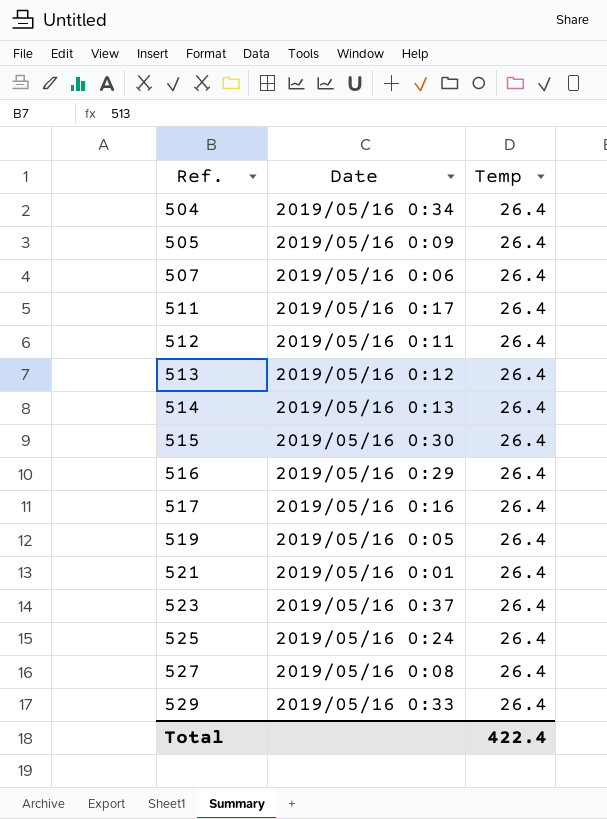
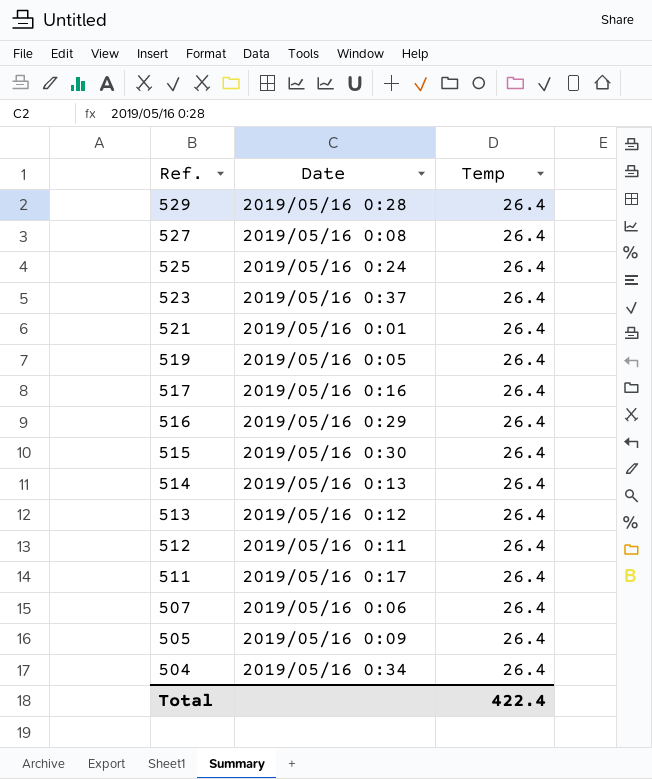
row order: Ref. ascending -> Ref. descending
529 | Date: 2019/05/16 0:33 -> 2019/05/16 0:28

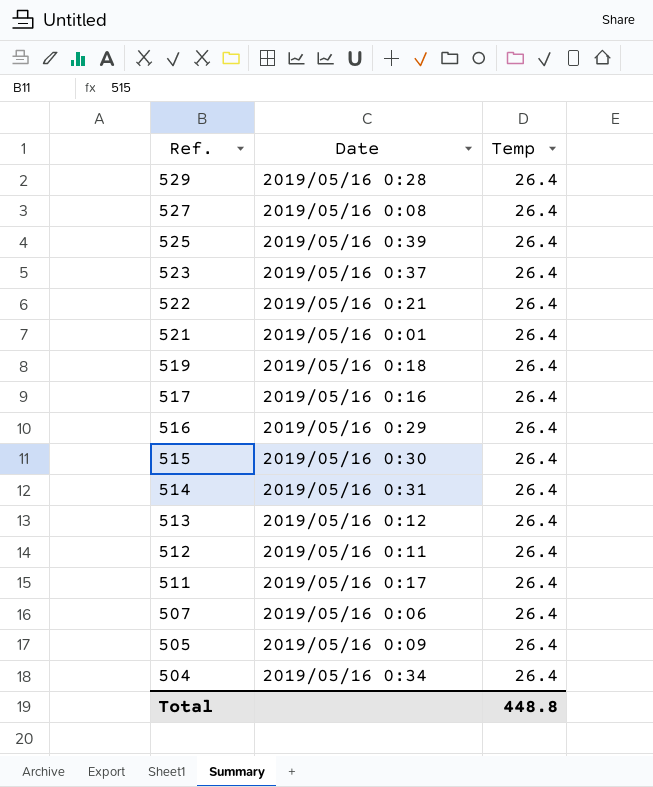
525 | Date: 2019/05/16 0:24 -> 2019/05/16 0:39
row 522: none -> 2019/05/16 0:21 | 26.4
519 | Date: 2019/05/16 0:05 -> 2019/05/16 0:18
514 | Date: 2019/05/16 0:13 -> 2019/05/16 0:31
Total | Temp: 422.4 -> 448.8

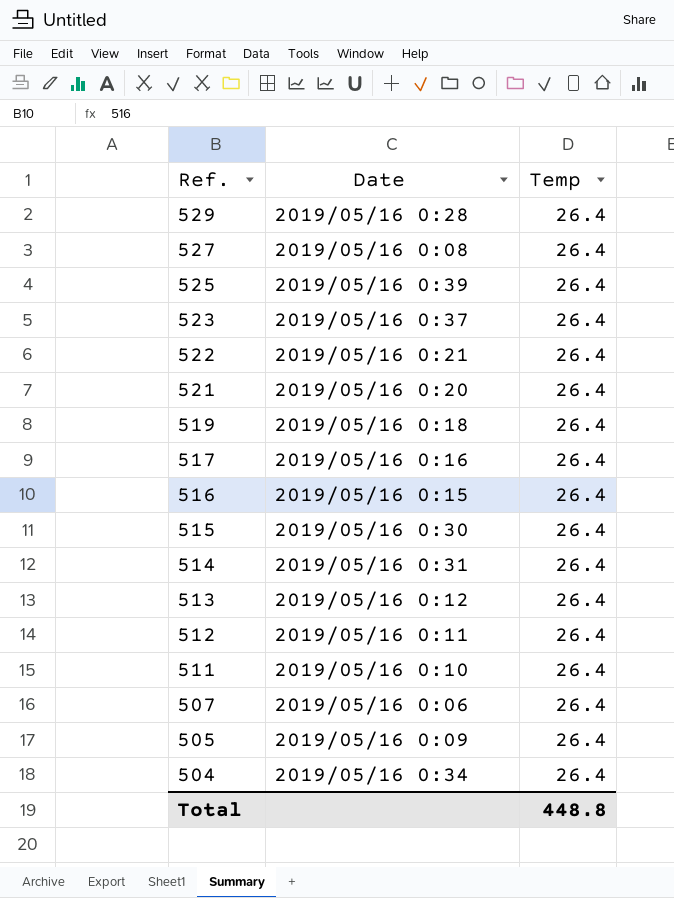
521 | Date: 2019/05/16 0:01 -> 2019/05/16 0:20
516 | Date: 2019/05/16 0:29 -> 2019/05/16 0:15
511 | Date: 2019/05/16 0:17 -> 2019/05/16 0:10

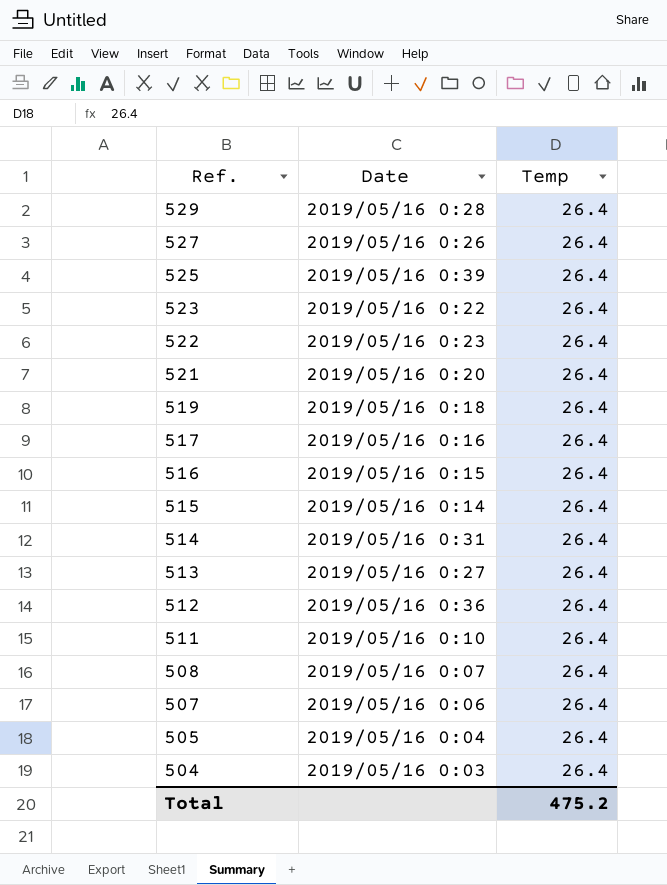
527 | Date: 2019/05/16 0:08 -> 2019/05/16 0:26
523 | Date: 2019/05/16 0:37 -> 2019/05/16 0:22
522 | Date: 2019/05/16 0:21 -> 2019/05/16 0:23
515 | Date: 2019/05/16 0:30 -> 2019/05/16 0:14
513 | Date: 2019/05/16 0:12 -> 2019/05/16 0:27
512 | Date: 2019/05/16 0:11 -> 2019/05/16 0:36
row 508: none -> 2019/05/16 0:07 | 26.4
505 | Date: 2019/05/16 0:09 -> 2019/05/16 0:04
504 | Date: 2019/05/16 0:34 -> 2019/05/16 0:03
Total | Temp: 448.8 -> 475.2

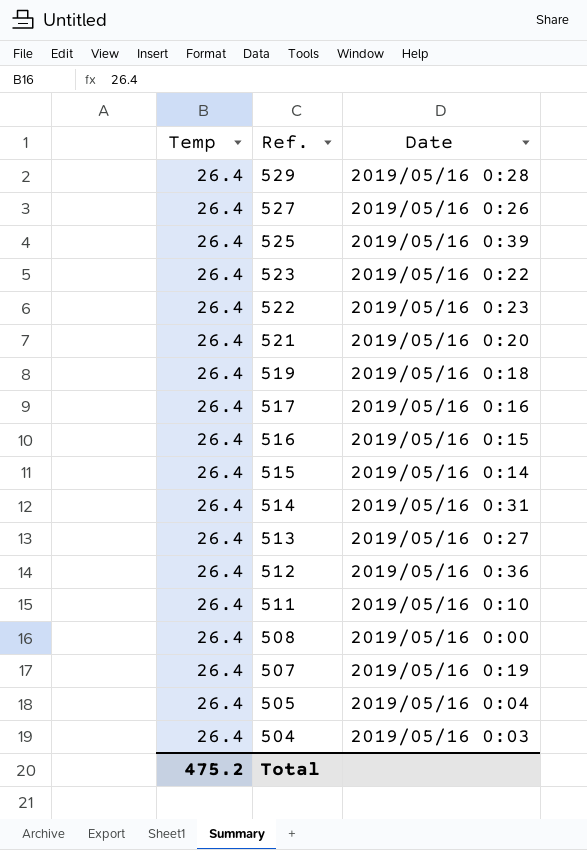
column Temp | position: 3 -> 1
508 | Date: 2019/05/16 0:07 -> 2019/05/16 0:00
507 | Date: 2019/05/16 0:06 -> 2019/05/16 0:19

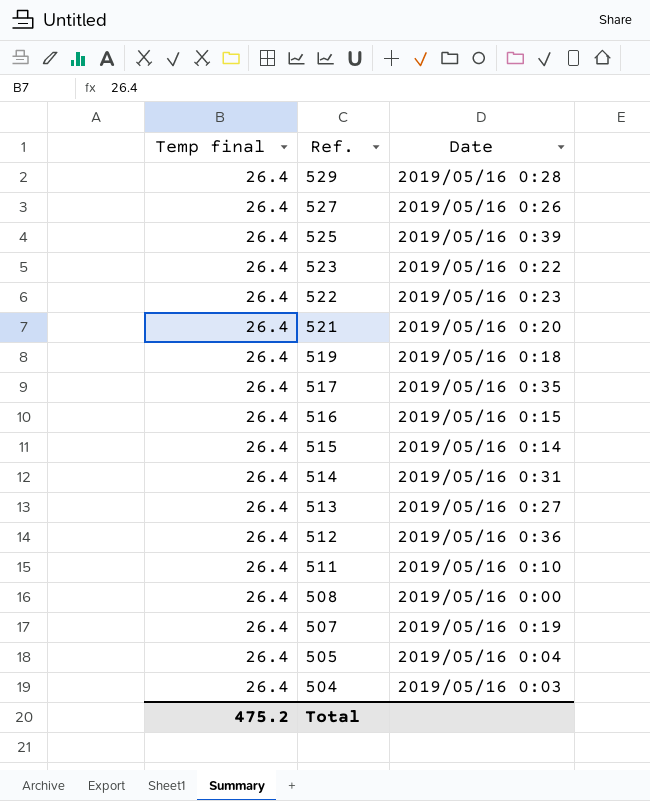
column name: Temp -> Temp final
517 | Date: 2019/05/16 0:16 -> 2019/05/16 0:35

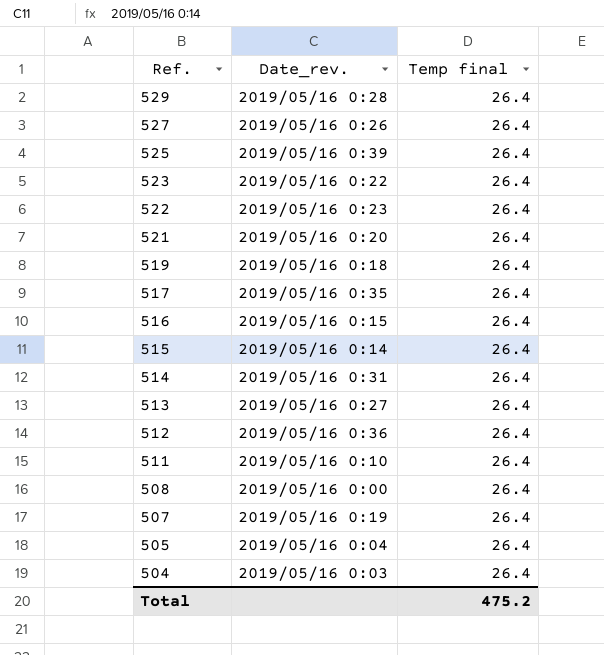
column name: Date -> Date_rev.
column Temp final | position: 1 -> 3

